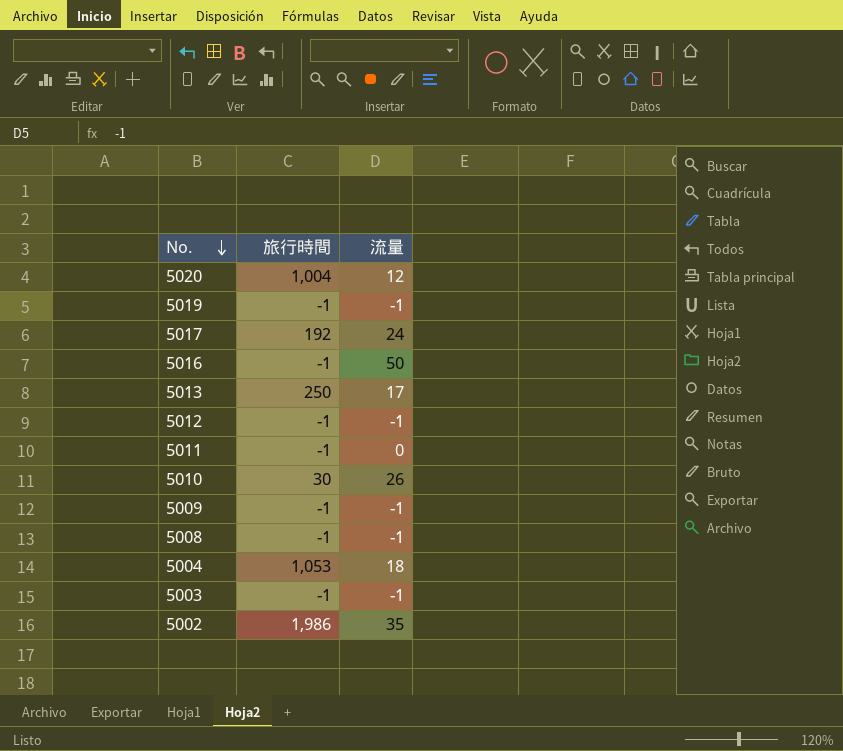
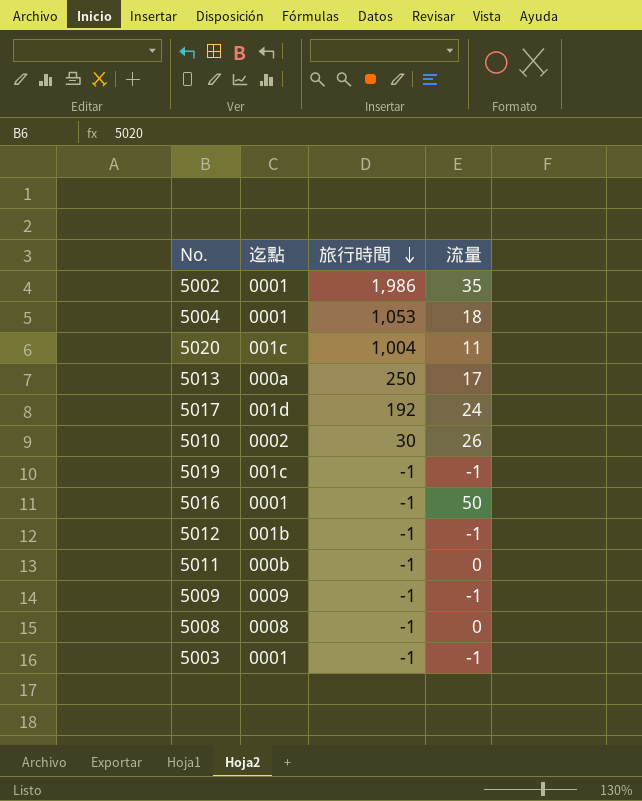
row order: No. descending -> 旅行時間 descending
column 迄點 | position: none -> 2
5020 | 流量: 12 -> 11
5008 | 流量: -1 -> 0

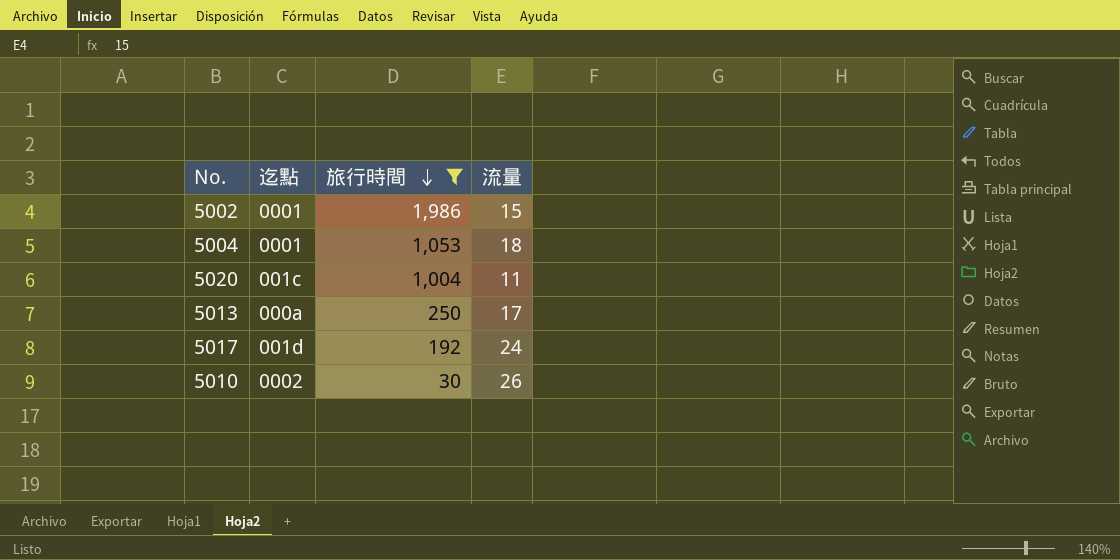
filter: none -> 旅行時間 != -1
5002 | 流量: 35 -> 15

